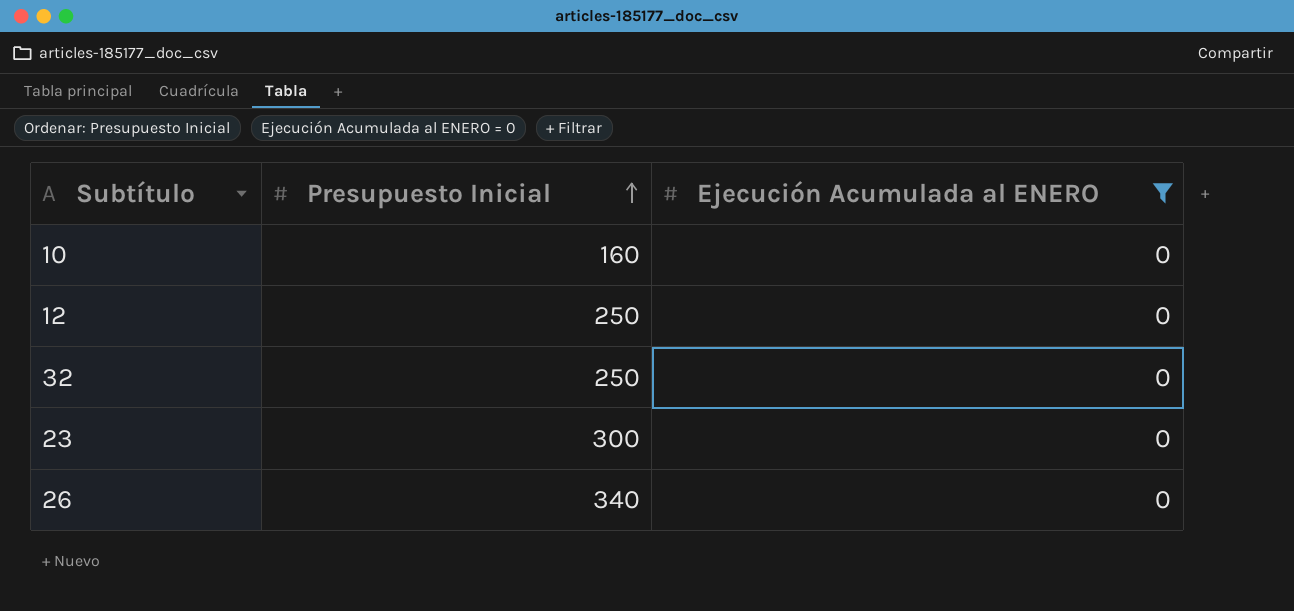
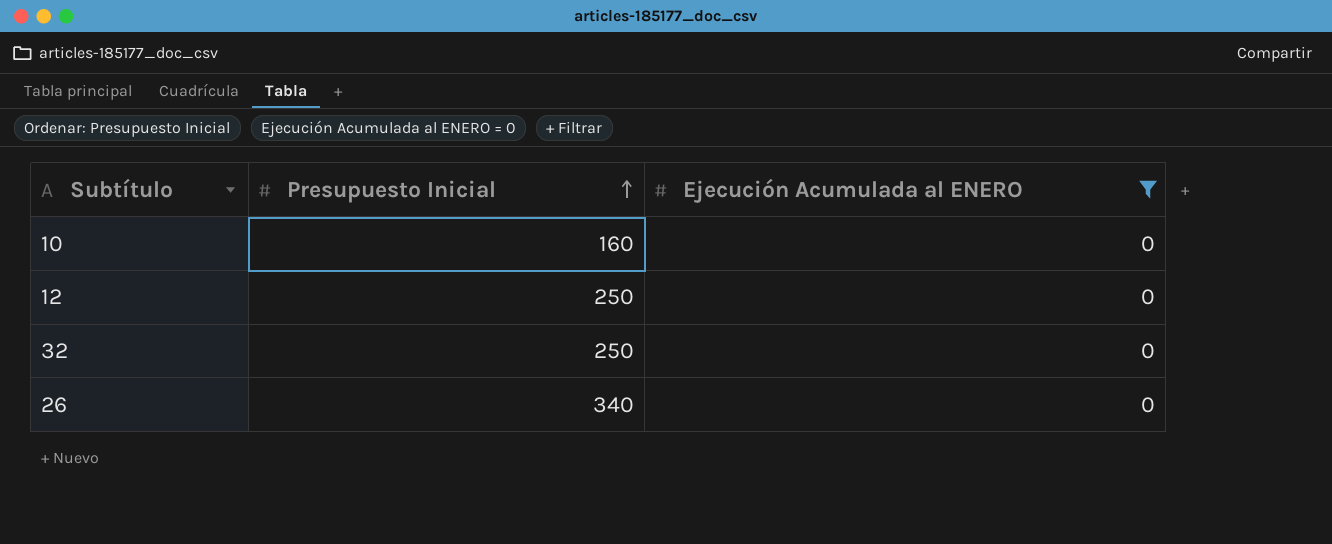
row 23: 300 | 0 -> none

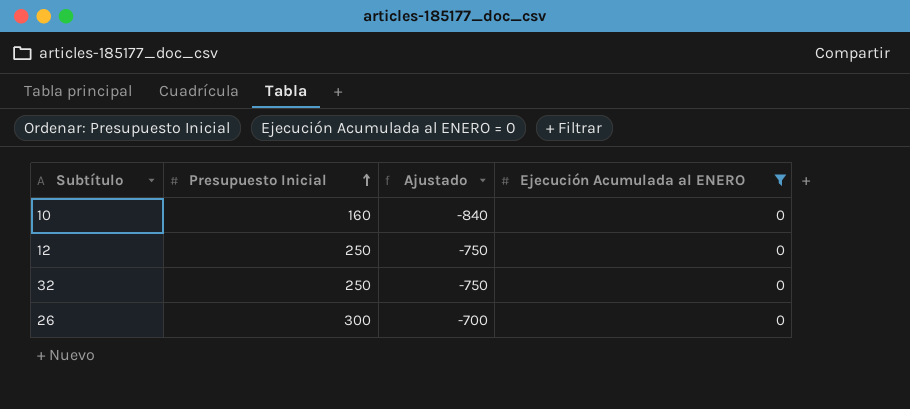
column Ajustado | formula: none -> [Presupuesto Inicial] - 1000
26 | Presupuesto Inicial: 340 -> 300

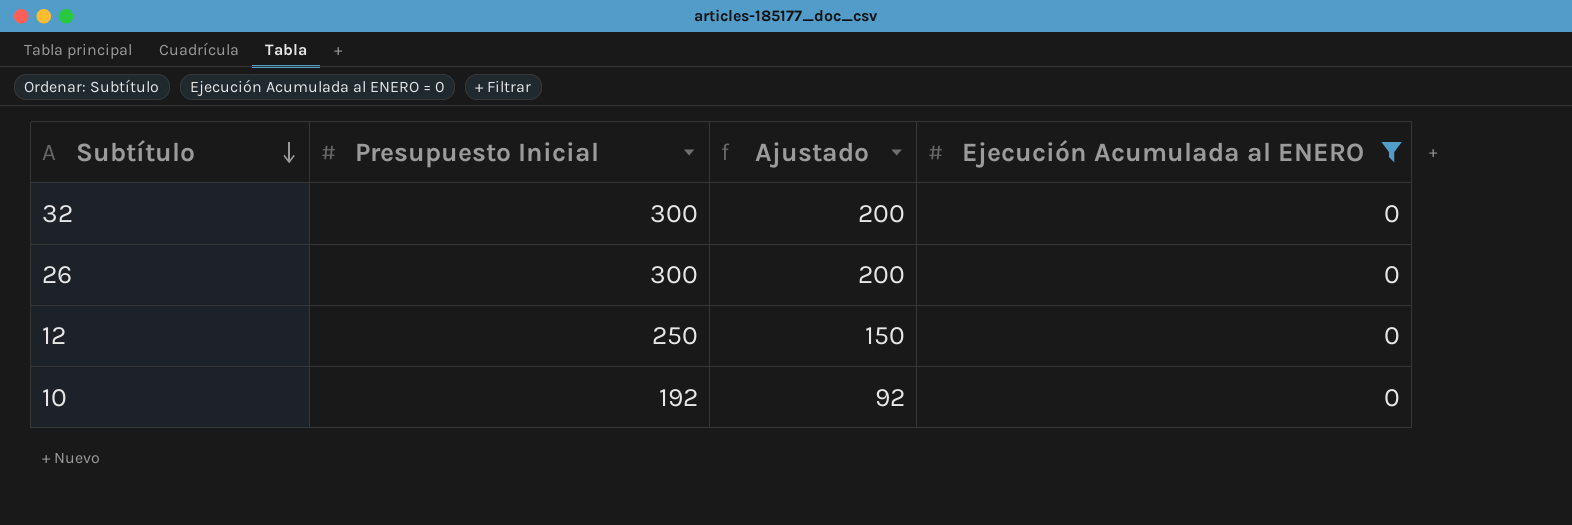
row order: Presupuesto Inicial ascending -> Subtítulo descending
column Ajustado | formula: [Presupuesto Inicial] - 1000 -> [Presupuesto Inicial] - 100
32 | Presupuesto Inicial: 250 -> 300
10 | Presupuesto Inicial: 160 -> 192

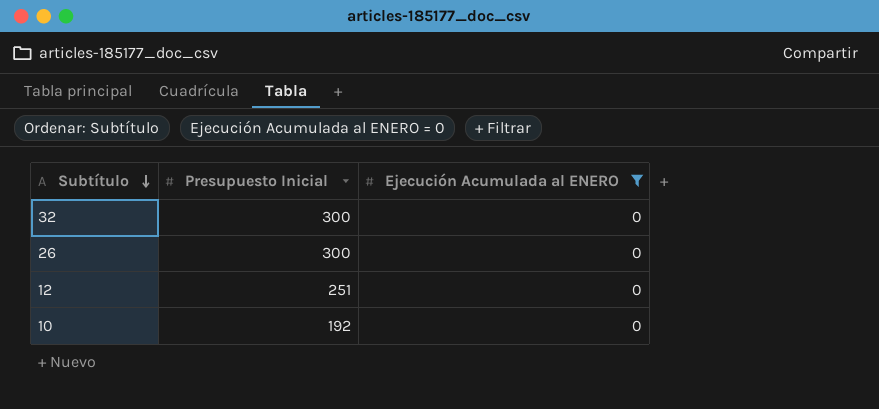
column Ajustado | formula: [Presupuesto Inicial] - 100 -> none
12 | Presupuesto Inicial: 250 -> 251

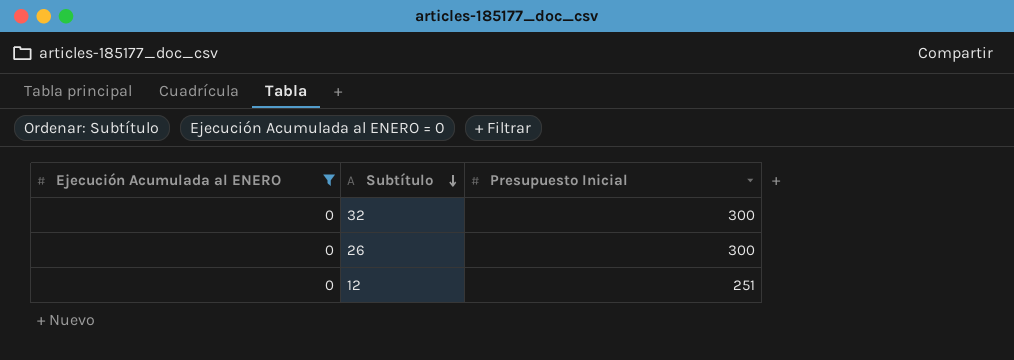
column Ejecución Acumulada al ENERO | position: 3 -> 1
row 10: 192 | 0 -> none

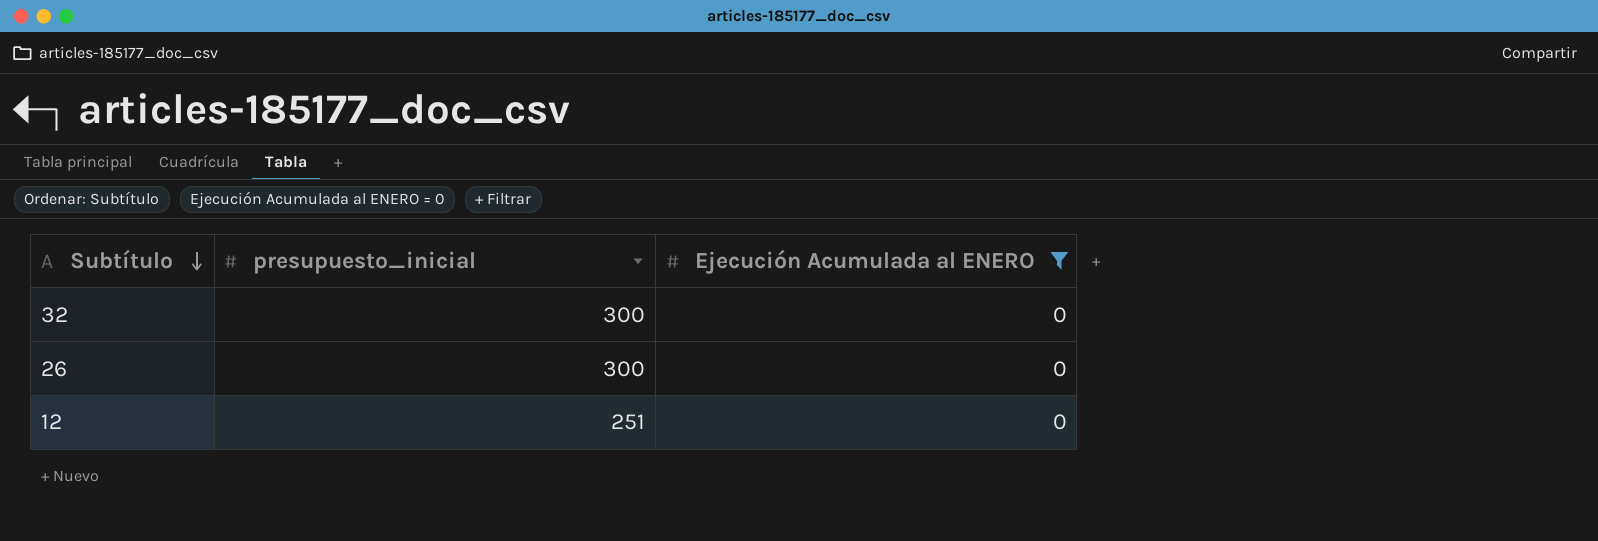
column name: Presupuesto Inicial -> presupuesto_inicial
column Ejecución Acumulada al ENERO | position: 1 -> 3

